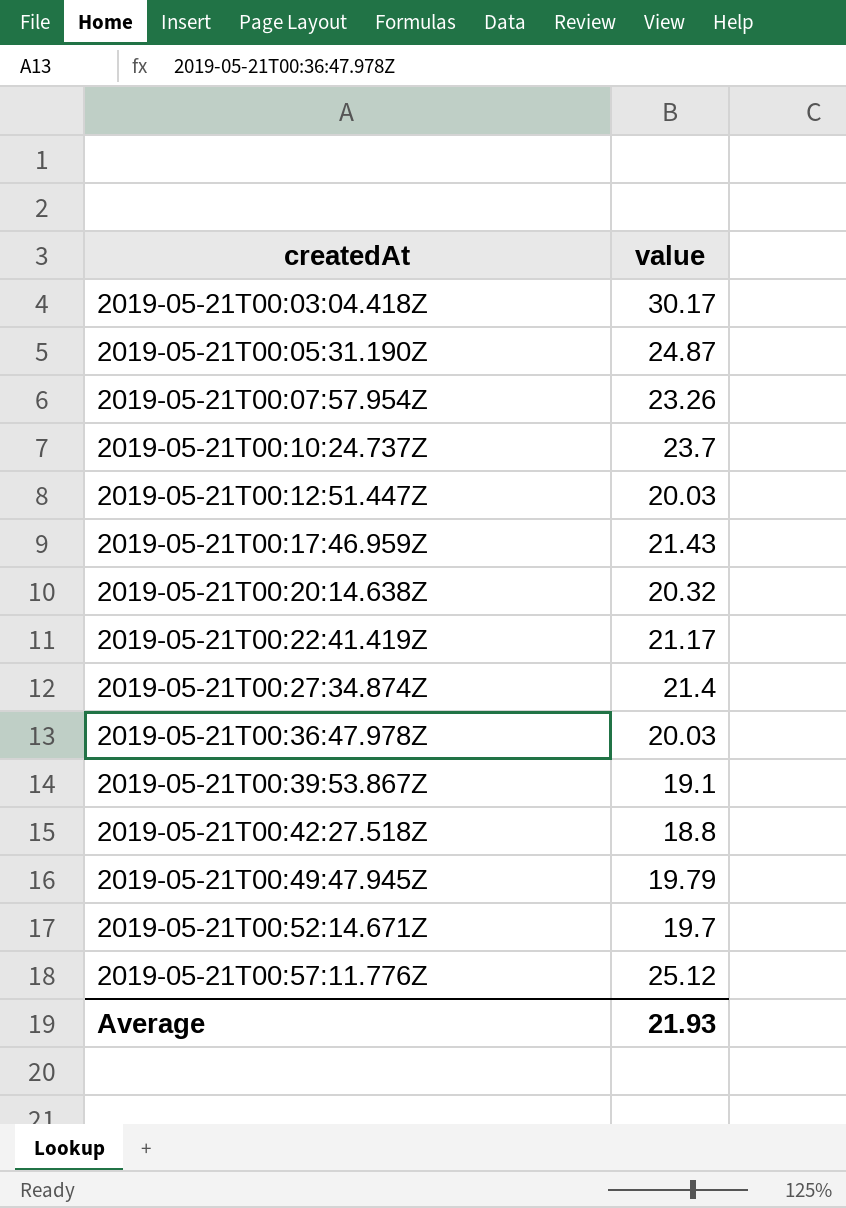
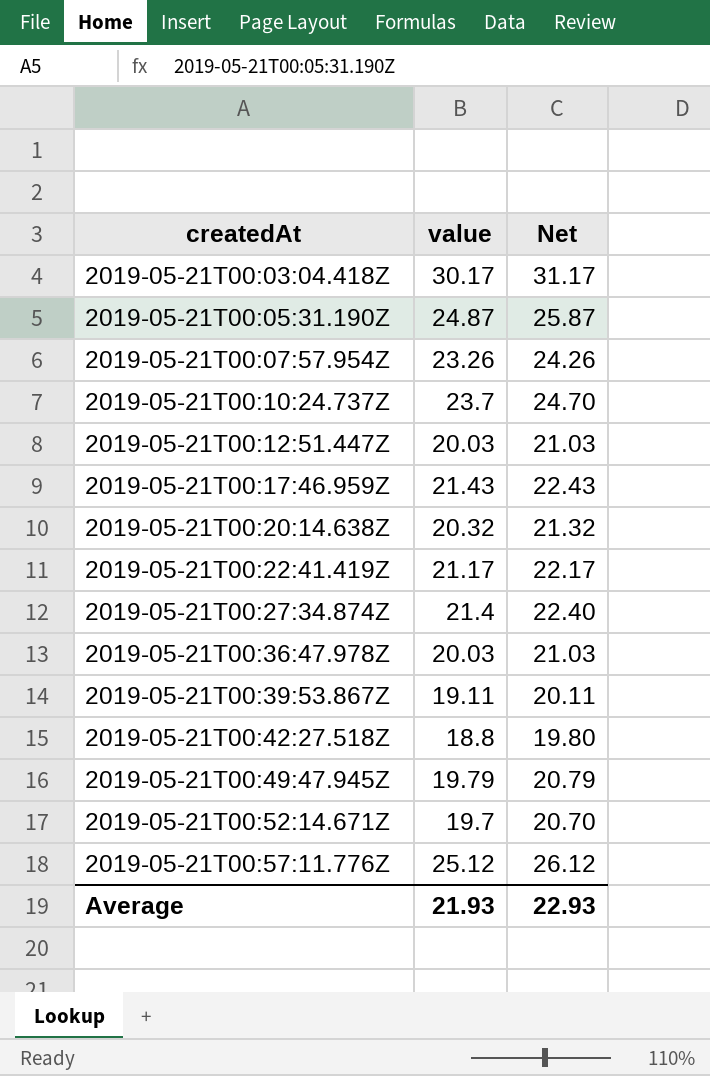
column Net | formula: none -> [value] + 1
2019-05-21T00:39:53.867Z | value: 19.1 -> 19.11

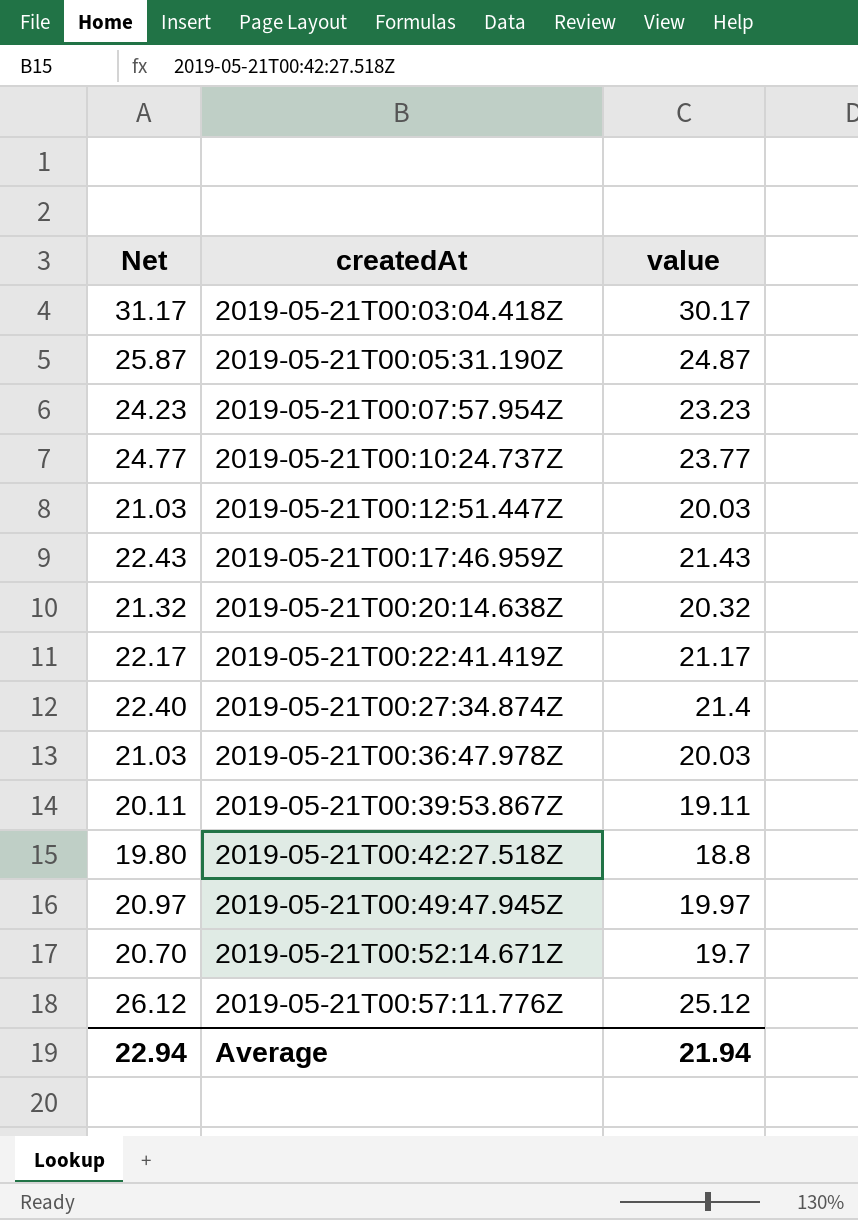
column Net | position: 3 -> 1
2019-05-21T00:07:57.954Z | Net: 24.26 -> 24.23
2019-05-21T00:07:57.954Z | value: 23.26 -> 23.23
2019-05-21T00:10:24.737Z | Net: 24.70 -> 24.77
2019-05-21T00:10:24.737Z | value: 23.7 -> 23.77
2019-05-21T00:49:47.945Z | Net: 20.79 -> 20.97
2019-05-21T00:49:47.945Z | value: 19.79 -> 19.97
Average | Net: 22.93 -> 22.94
Average | value: 21.93 -> 21.94

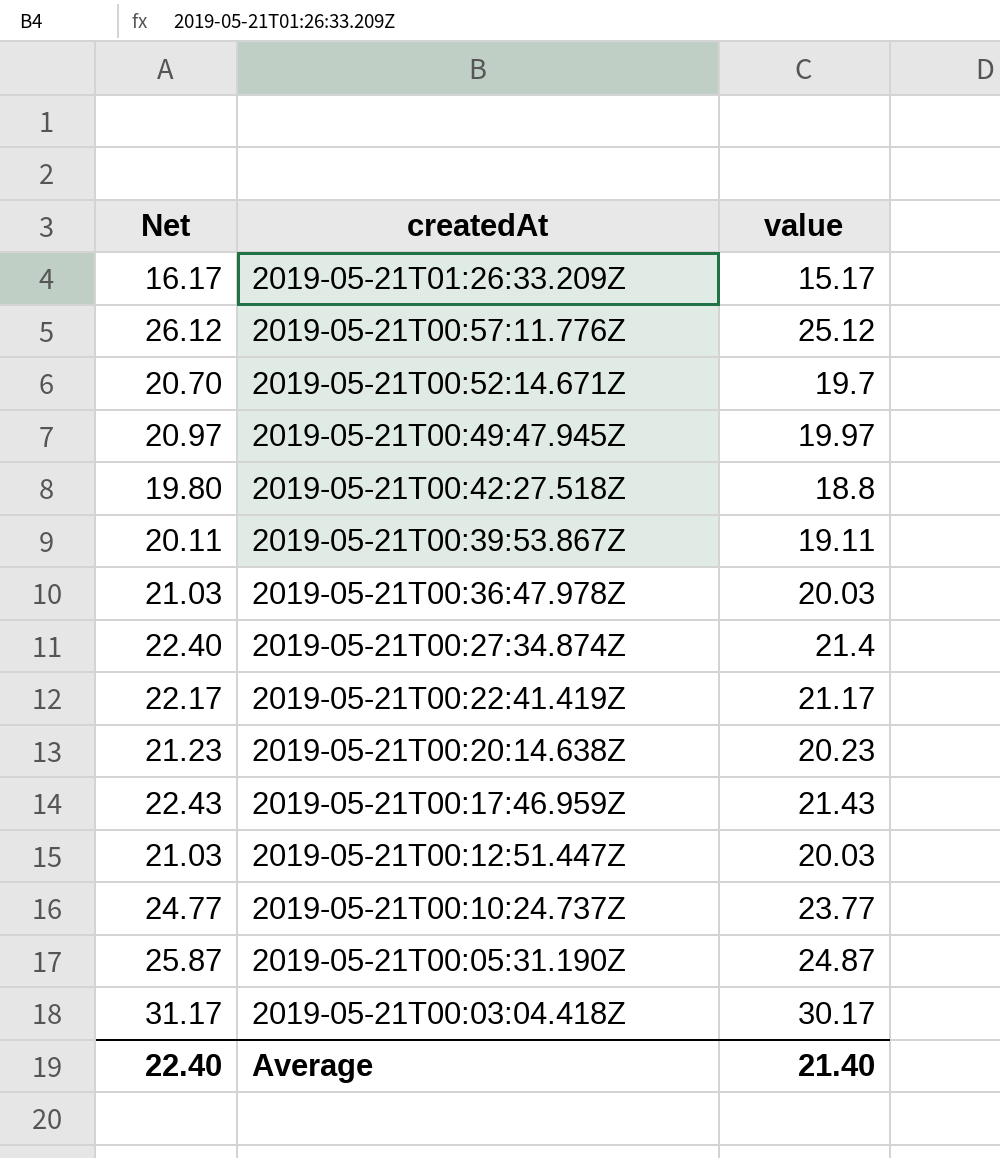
row order: createdAt ascending -> createdAt descending
row 2019-05-21T00:07:57.954Z: 24.23 | 23.23 -> none
row 2019-05-21T01:26:33.209Z: none -> 16.17 | 15.17
2019-05-21T00:20:14.638Z | Net: 21.32 -> 21.23
2019-05-21T00:20:14.638Z | value: 20.32 -> 20.23
Average | Net: 22.94 -> 22.40
Average | value: 21.94 -> 21.40

